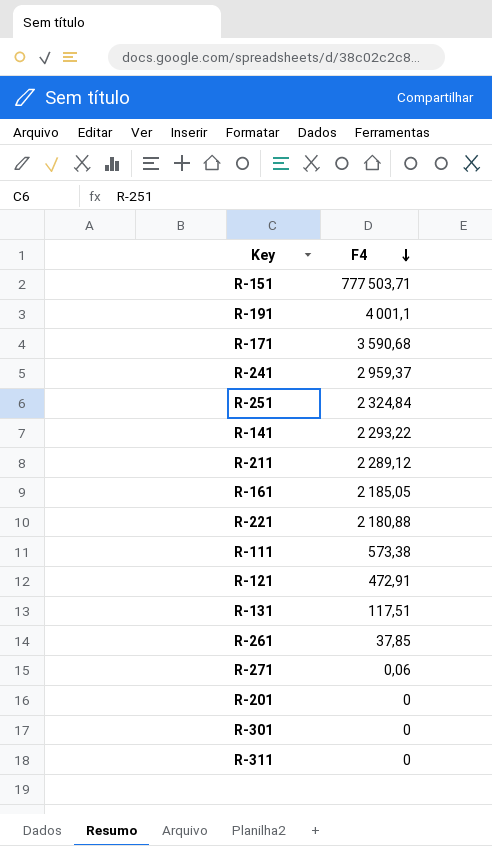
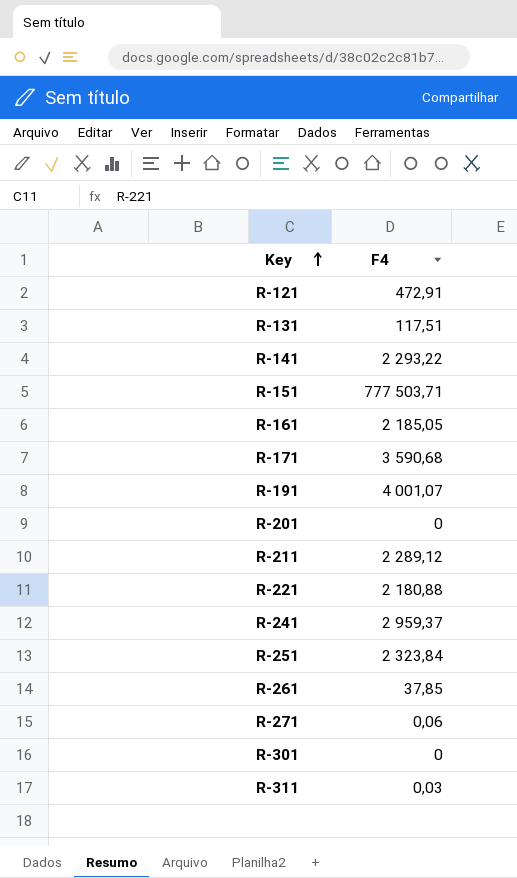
row order: F4 descending -> Key ascending
row R-111: 573,38 -> none
R-191 | F4: 4 001,1 -> 4 001,07
R-251 | F4: 2 324,84 -> 2 323,84
R-311 | F4: 0 -> 0,03

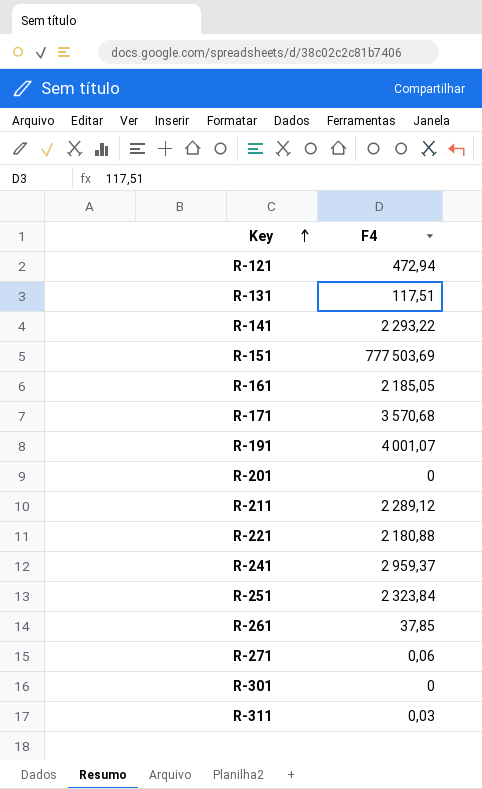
R-121 | F4: 472,91 -> 472,94
R-151 | F4: 777 503,71 -> 777 503,69
R-171 | F4: 3 590,68 -> 3 570,68

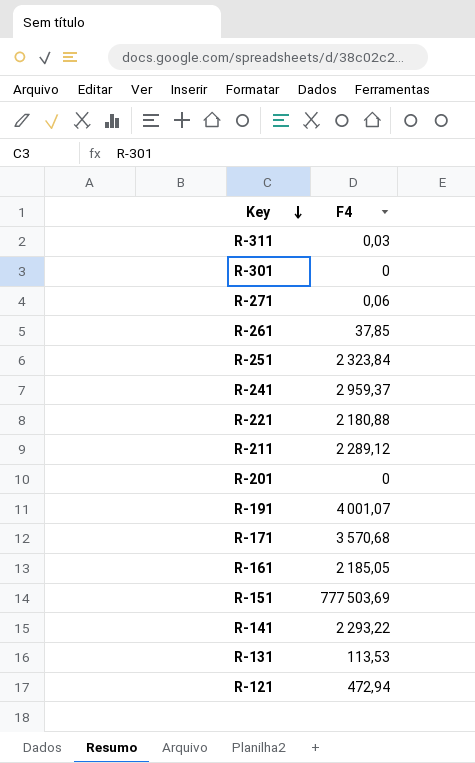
row order: Key ascending -> Key descending
R-131 | F4: 117,51 -> 113,53

